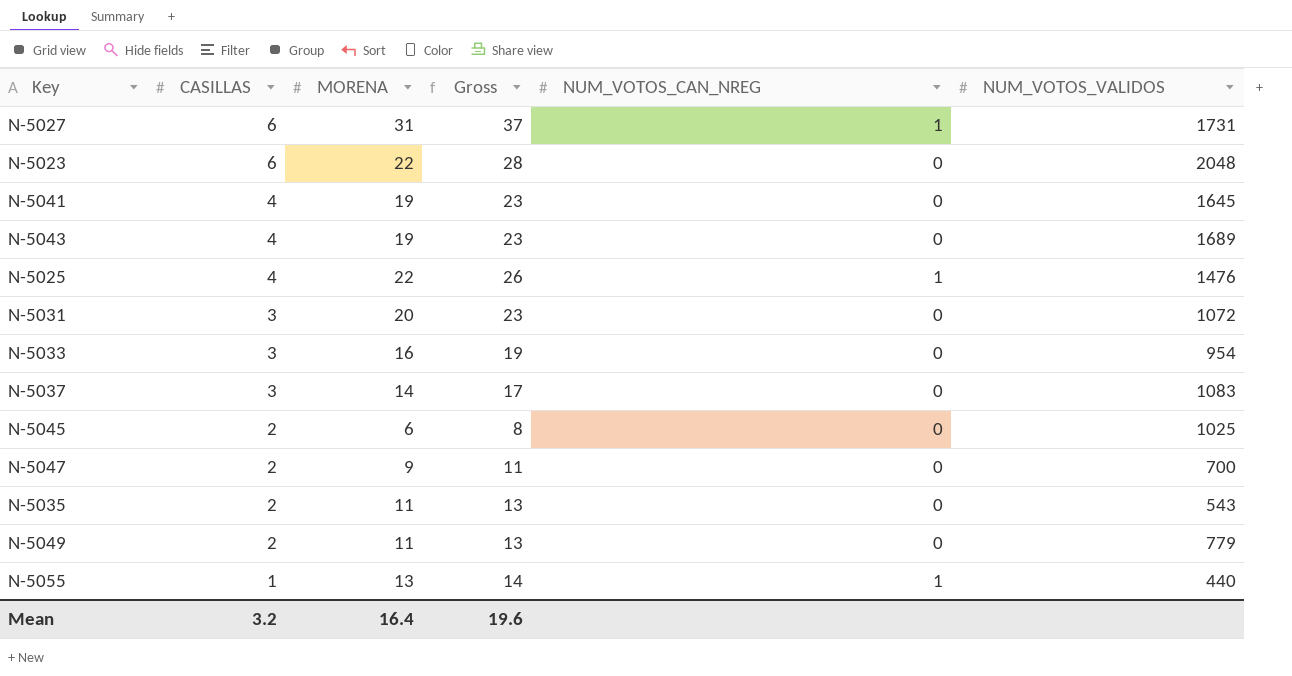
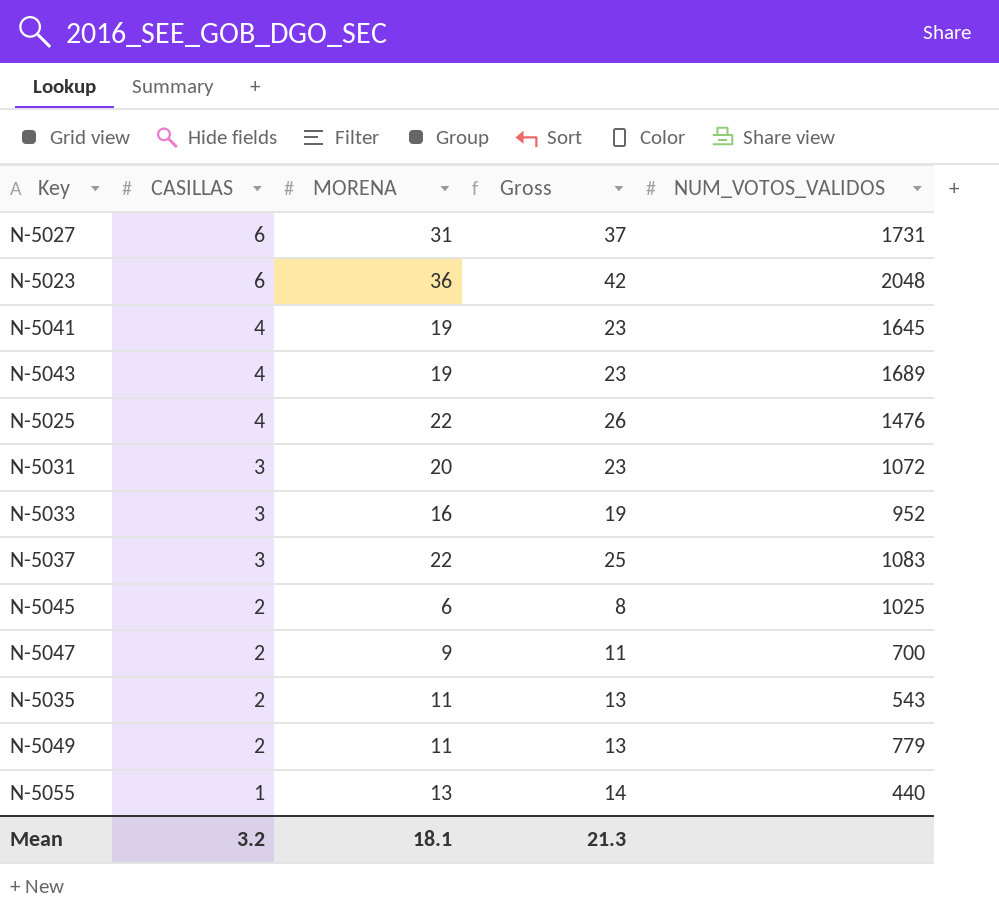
column NUM_VOTOS_CAN_NREG | position: 5 -> none
N-5023 | MORENA: 22 -> 36
N-5023 | Gross: 28 -> 42
N-5033 | NUM_VOTOS_VALIDOS: 954 -> 952
N-5037 | MORENA: 14 -> 22
N-5037 | Gross: 17 -> 25
Mean | MORENA: 16.4 -> 18.1
Mean | Gross: 19.6 -> 21.3

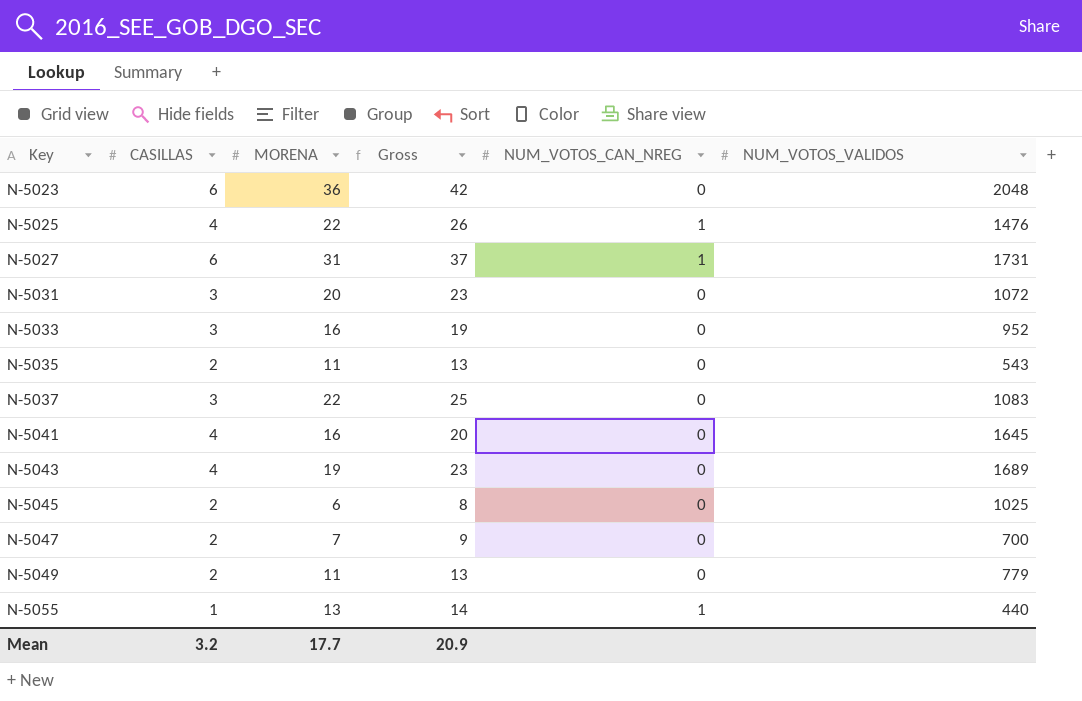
row order: CASILLAS descending -> Key ascending
column NUM_VOTOS_CAN_NREG | position: none -> 5
N-5041 | MORENA: 19 -> 16
N-5041 | Gross: 23 -> 20
N-5047 | MORENA: 9 -> 7
N-5047 | Gross: 11 -> 9
Mean | MORENA: 18.1 -> 17.7
Mean | Gross: 21.3 -> 20.9

